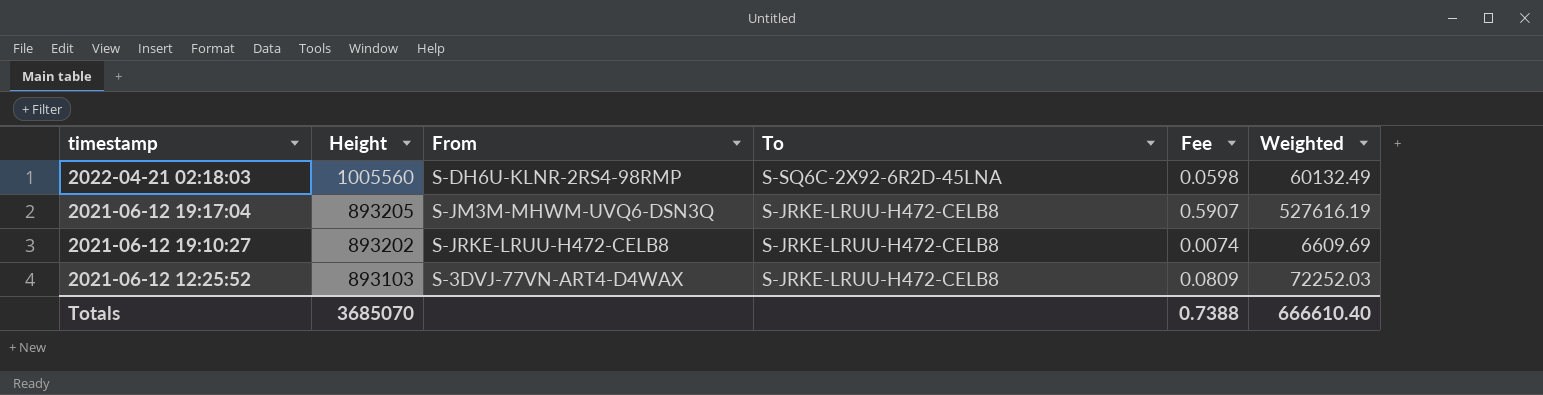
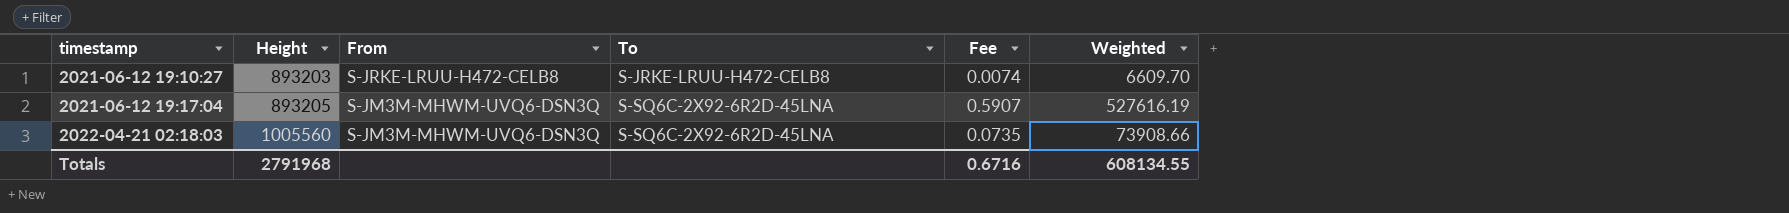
row order: timestamp descending -> timestamp ascending
row 2021-06-12 12:25:52: 893103 | S-3DVJ-77VN-ART4-D4WAX | S-JRKE-LRUU-H472-CELB8 | 0.0809 | 72252.03 -> none
2021-06-12 19:10:27 | Height: 893202 -> 893203
2021-06-12 19:10:27 | Weighted: 6609.69 -> 6609.70
2021-06-12 19:17:04 | To: S-JRKE-LRUU-H472-CELB8 -> S-SQ6C-2X92-6R2D-45LNA
2022-04-21 02:18:03 | From: S-DH6U-KLNR-2RS4-98RMP -> S-JM3M-MHWM-UVQ6-DSN3Q
2022-04-21 02:18:03 | Fee: 0.0598 -> 0.0735
2022-04-21 02:18:03 | Weighted: 60132.49 -> 73908.66
Totals | Height: 3685070 -> 2791968
Totals | Fee: 0.7388 -> 0.6716
Totals | Weighted: 666610.40 -> 608134.55

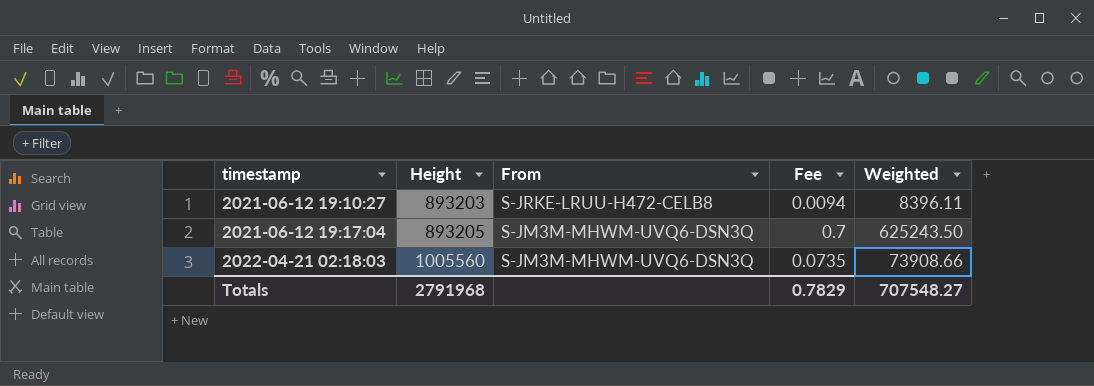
column To | position: 4 -> none
2021-06-12 19:10:27 | Fee: 0.0074 -> 0.0094
2021-06-12 19:10:27 | Weighted: 6609.70 -> 8396.11
2021-06-12 19:17:04 | Fee: 0.5907 -> 0.7
2021-06-12 19:17:04 | Weighted: 527616.19 -> 625243.50
Totals | Fee: 0.6716 -> 0.7829
Totals | Weighted: 608134.55 -> 707548.27

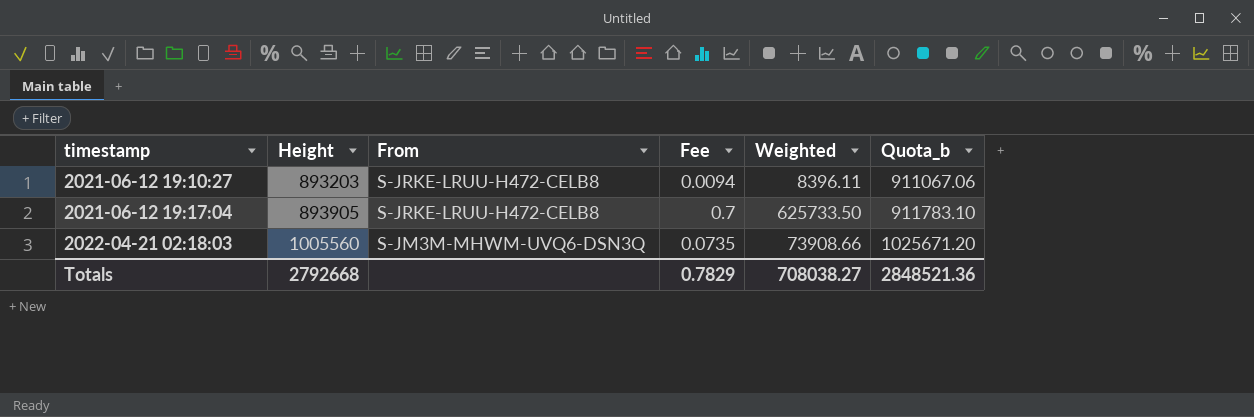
column Quota_b | formula: none -> [Height] * 1.02
2021-06-12 19:17:04 | Height: 893205 -> 893905
2021-06-12 19:17:04 | From: S-JM3M-MHWM-UVQ6-DSN3Q -> S-JRKE-LRUU-H472-CELB8
2021-06-12 19:17:04 | Weighted: 625243.50 -> 625733.50
Totals | Height: 2791968 -> 2792668
Totals | Weighted: 707548.27 -> 708038.27

